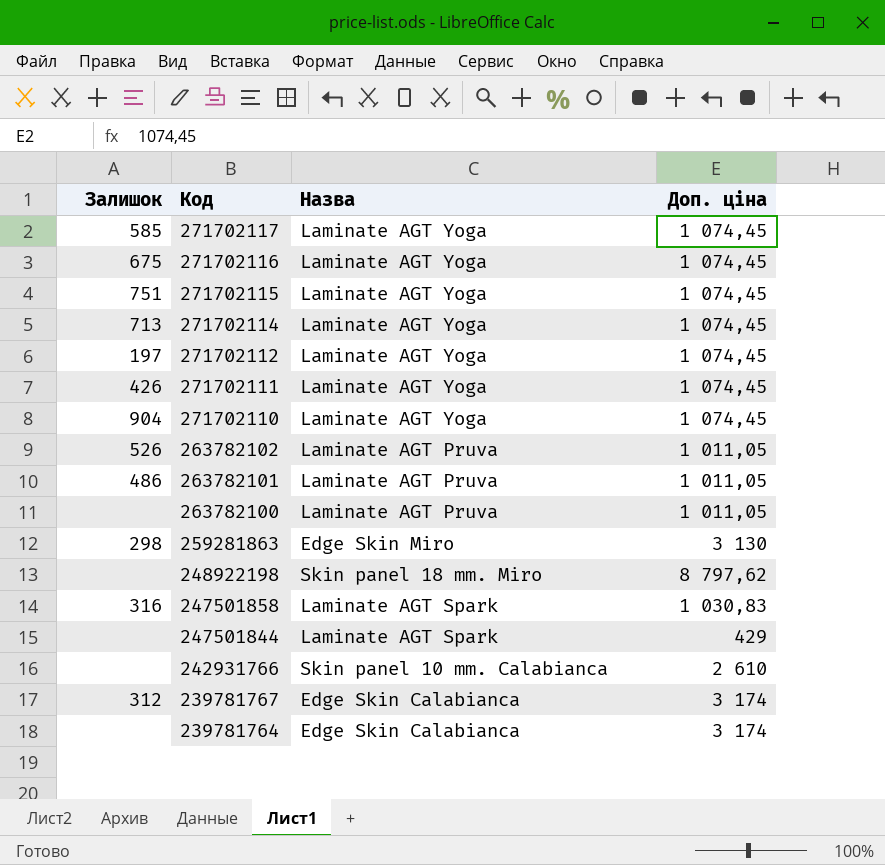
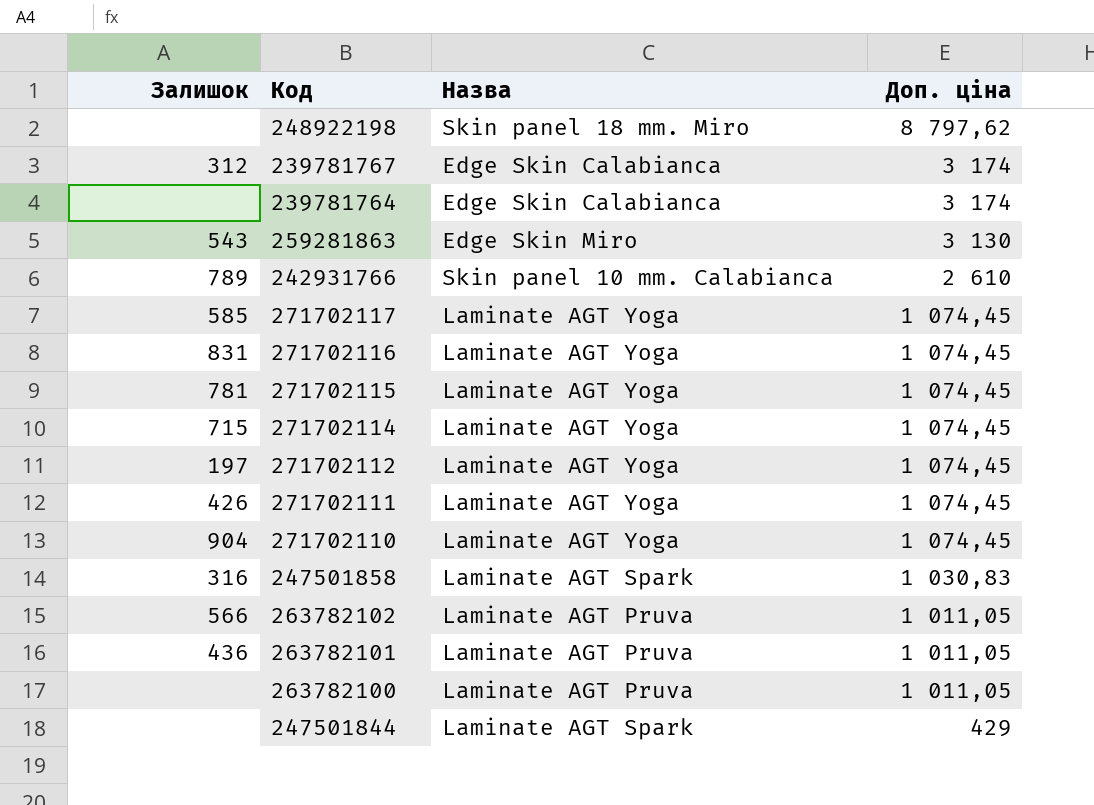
row order: Код descending -> Доп. ціна descending
259281863 | Залишок: 298 -> 543
242931766 | Залишок: none -> 789
271702116 | Залишок: 675 -> 831
271702115 | Залишок: 751 -> 781
271702114 | Залишок: 713 -> 715
263782102 | Залишок: 526 -> 566
263782101 | Залишок: 486 -> 436

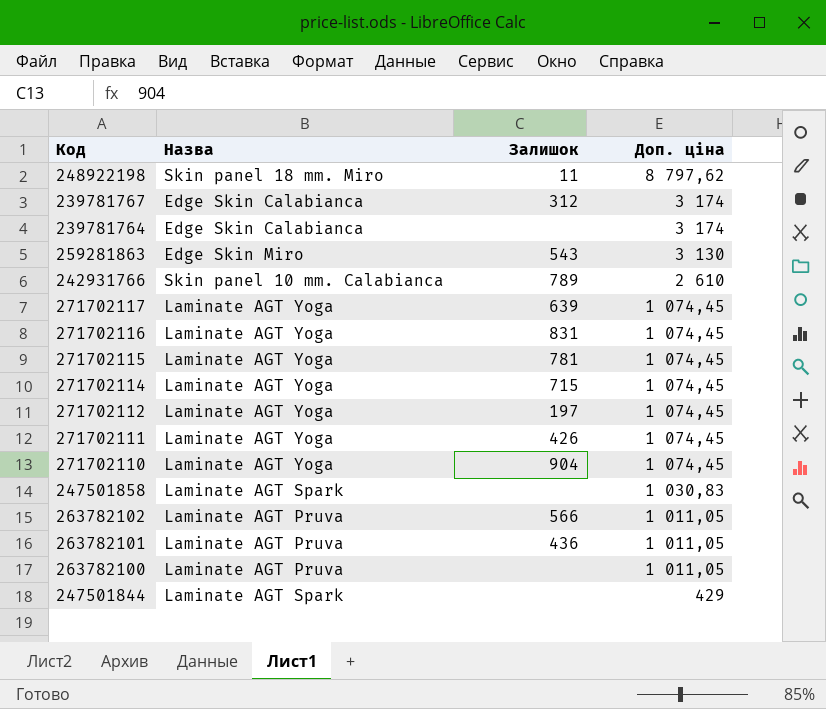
column Залишок | position: 1 -> 3
248922198 | Залишок: none -> 11
271702117 | Залишок: 585 -> 639
247501858 | Залишок: 316 -> none

